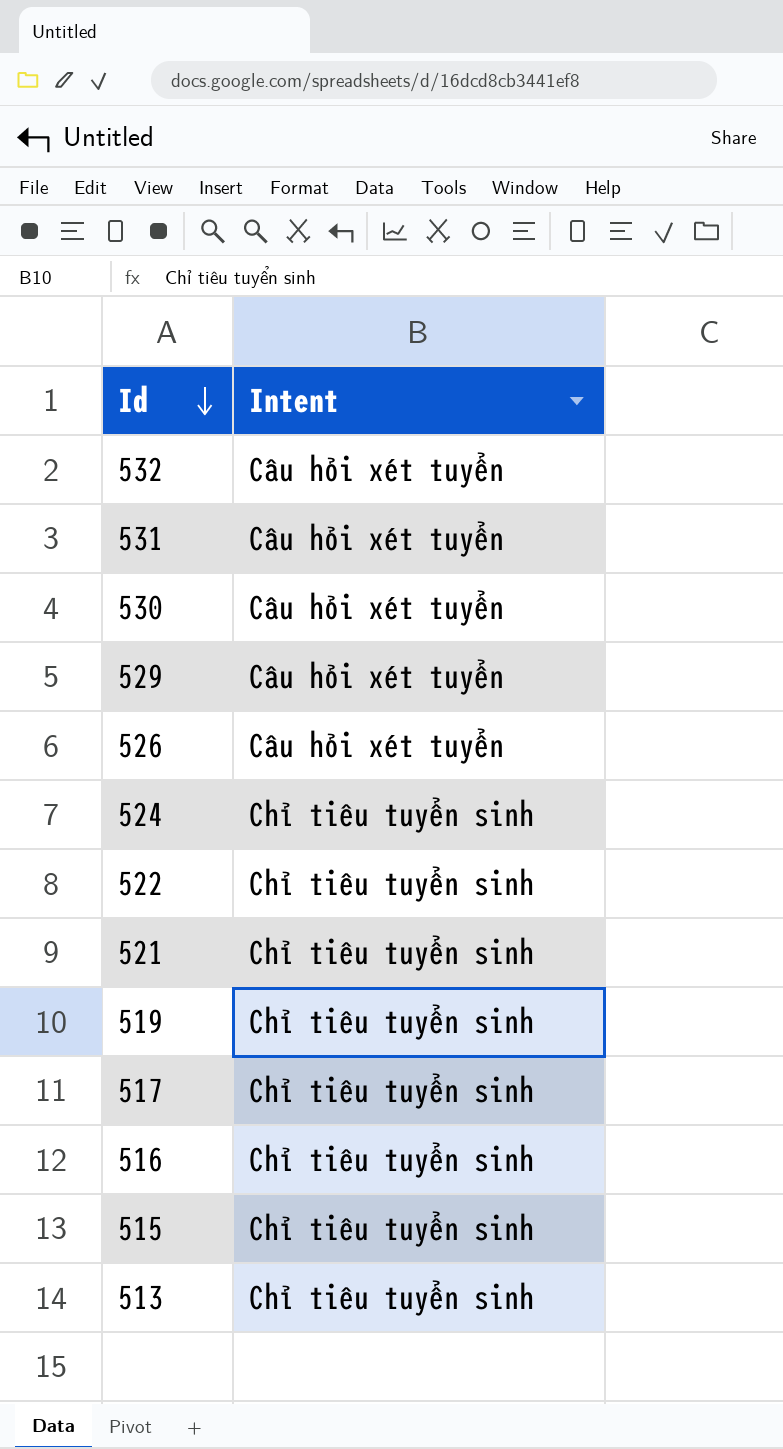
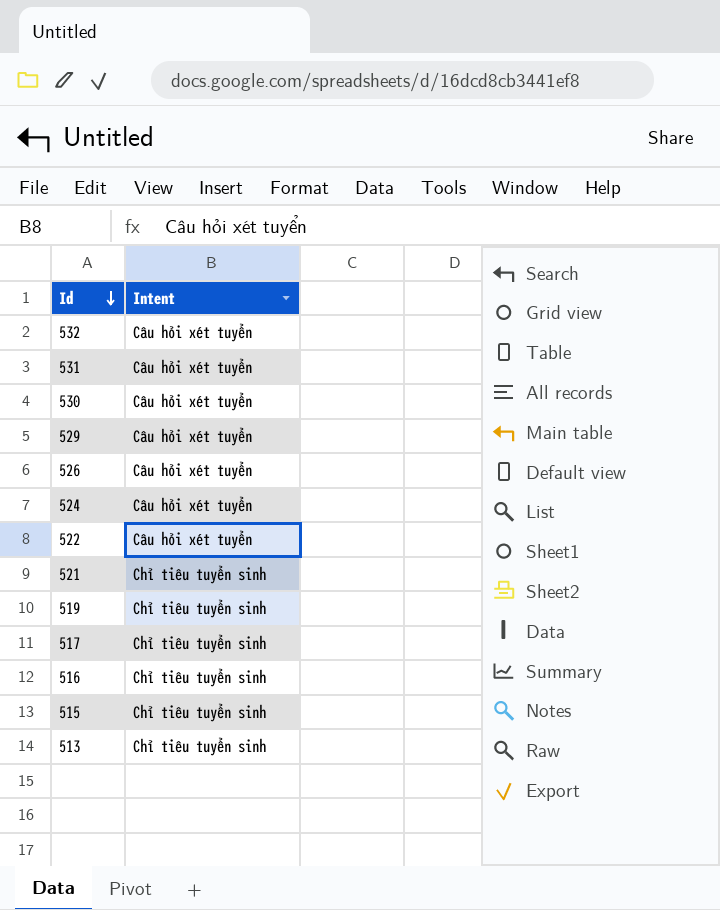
524 | Intent: Chỉ tiêu tuyển sinh -> Câu hỏi xét tuyển
522 | Intent: Chỉ tiêu tuyển sinh -> Câu hỏi xét tuyển

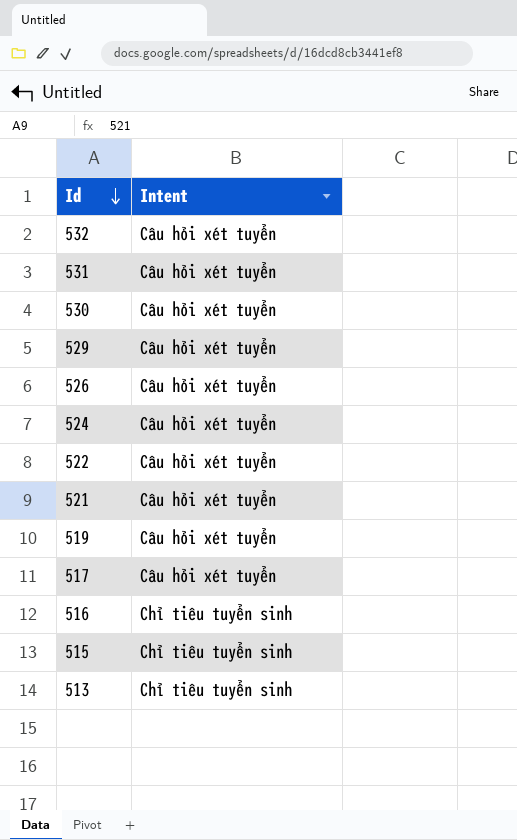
521 | Intent: Chỉ tiêu tuyển sinh -> Câu hỏi xét tuyển
519 | Intent: Chỉ tiêu tuyển sinh -> Câu hỏi xét tuyển
517 | Intent: Chỉ tiêu tuyển sinh -> Câu hỏi xét tuyển

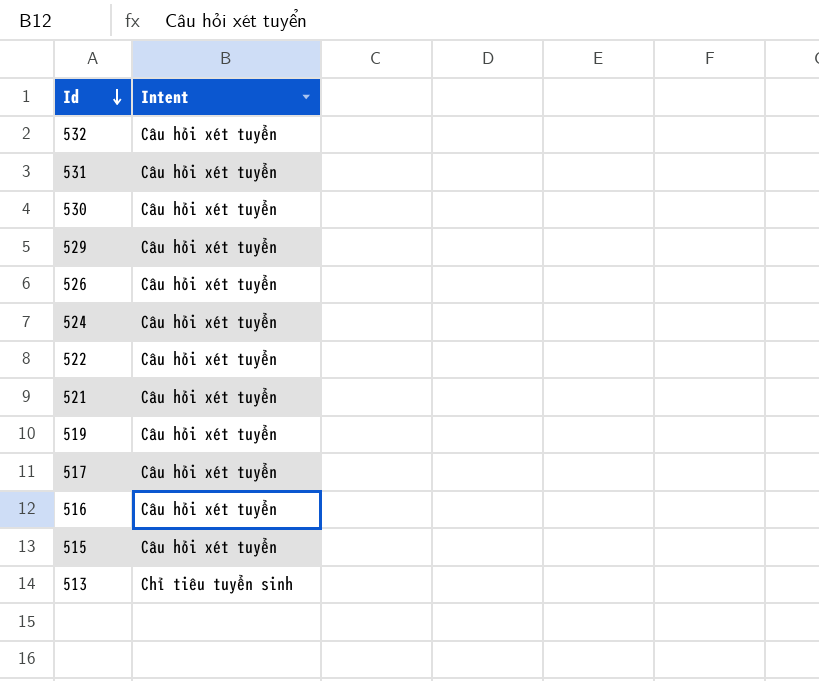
516 | Intent: Chỉ tiêu tuyển sinh -> Câu hỏi xét tuyển
515 | Intent: Chỉ tiêu tuyển sinh -> Câu hỏi xét tuyển

